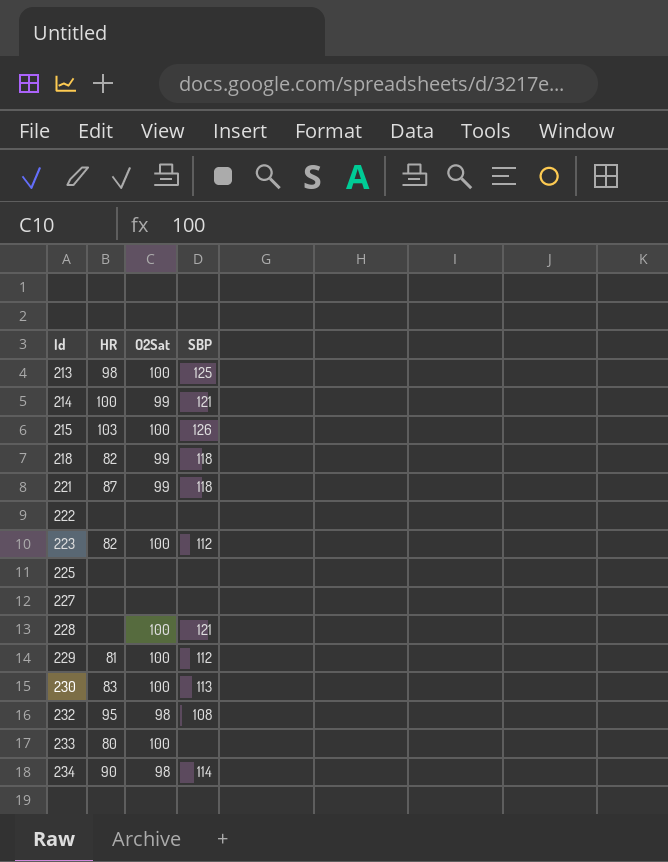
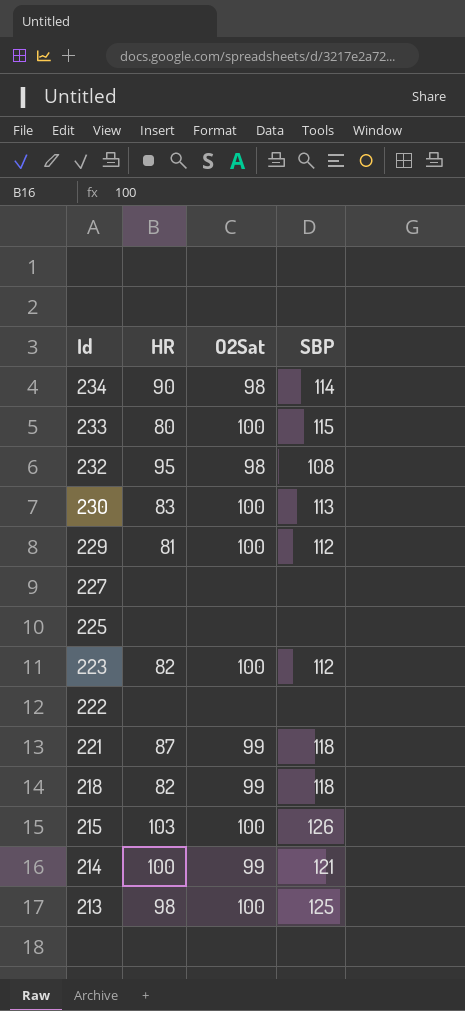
row order: Id ascending -> Id descending
row 228: none | 100 | 121 -> none
233 | SBP: none -> 115

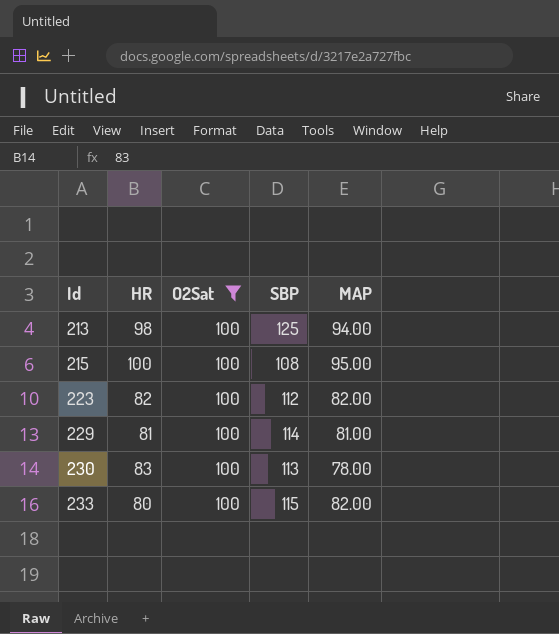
filter: none -> O2Sat = 100
row order: Id descending -> Id ascending
column MAP | position: none -> 5
215 | HR: 103 -> 100
215 | SBP: 126 -> 108
229 | SBP: 112 -> 114

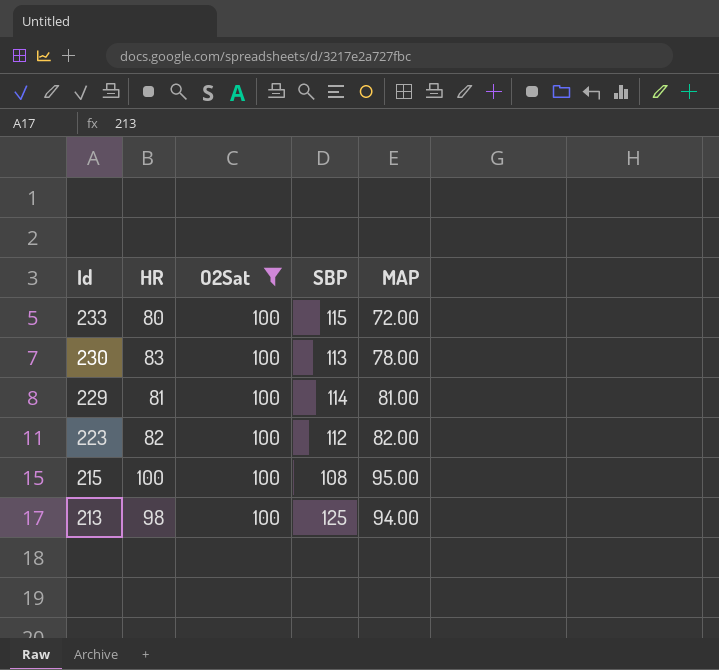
row order: Id ascending -> Id descending
233 | MAP: 82.00 -> 72.00

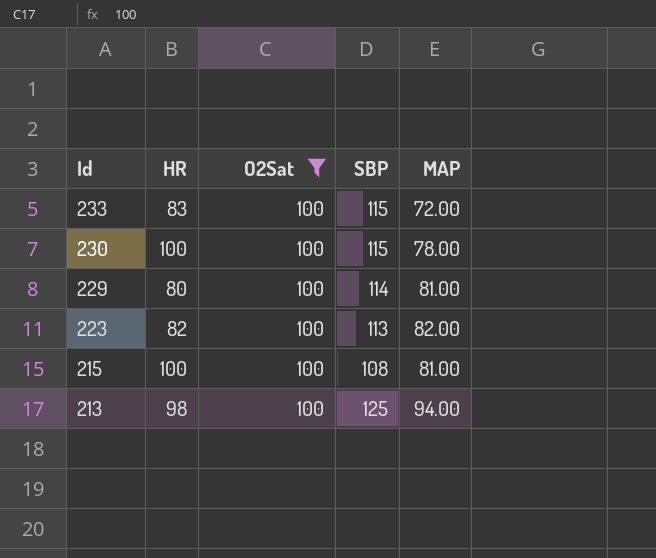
233 | HR: 80 -> 83
230 | HR: 83 -> 100
230 | SBP: 113 -> 115
229 | HR: 81 -> 80
223 | SBP: 112 -> 113
215 | MAP: 95.00 -> 81.00

